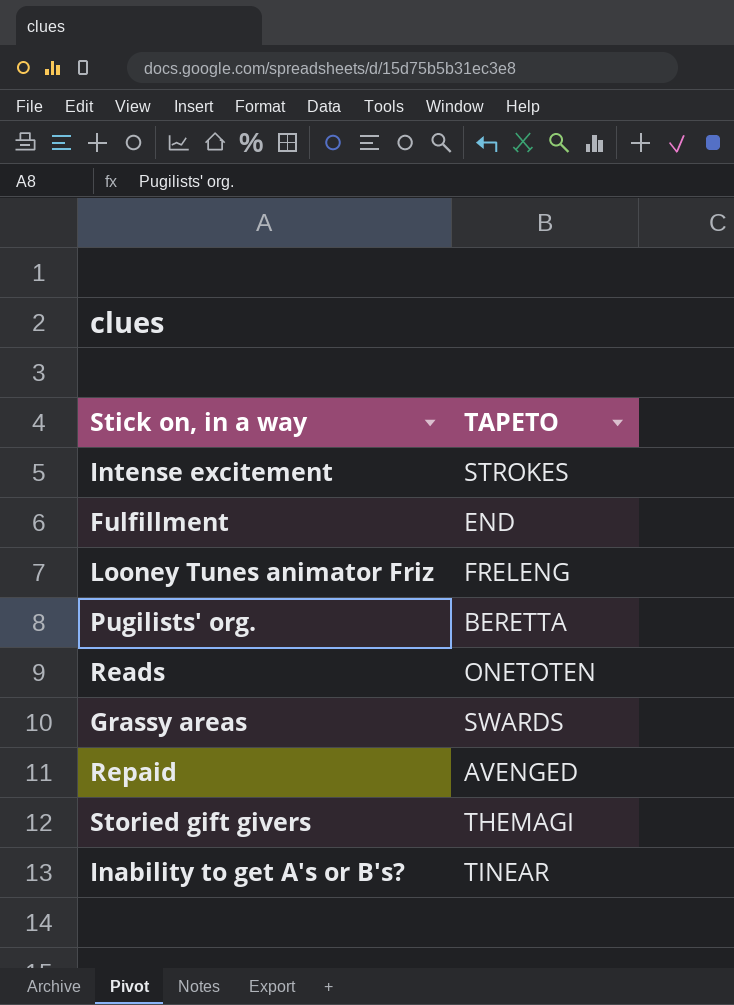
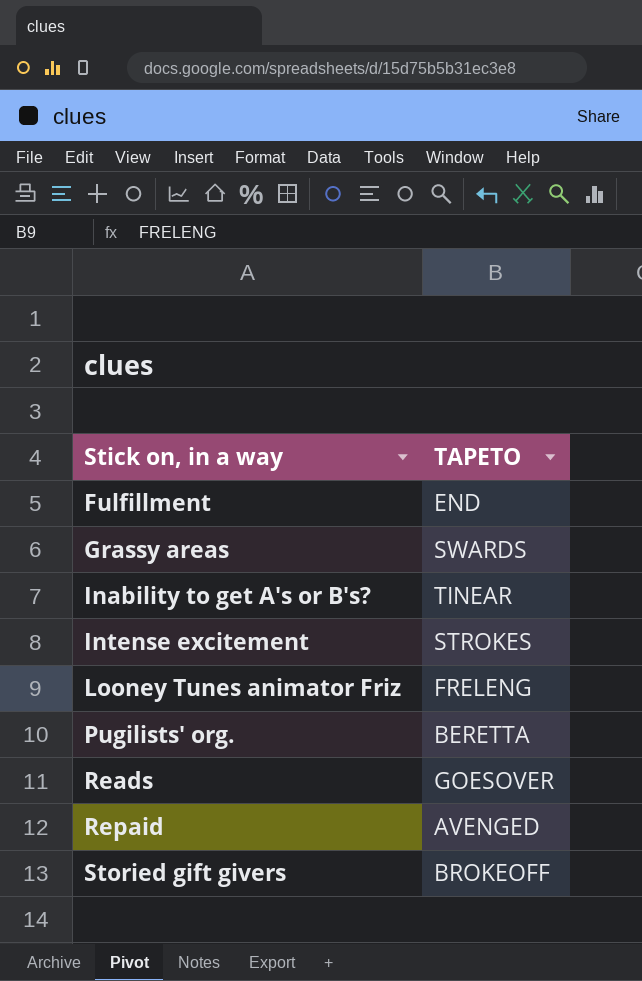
row order: none -> Stick on, in a way ascending
Reads | TAPETO: ONETOTEN -> GOESOVER
Storied gift givers | TAPETO: THEMAGI -> BROKEOFF

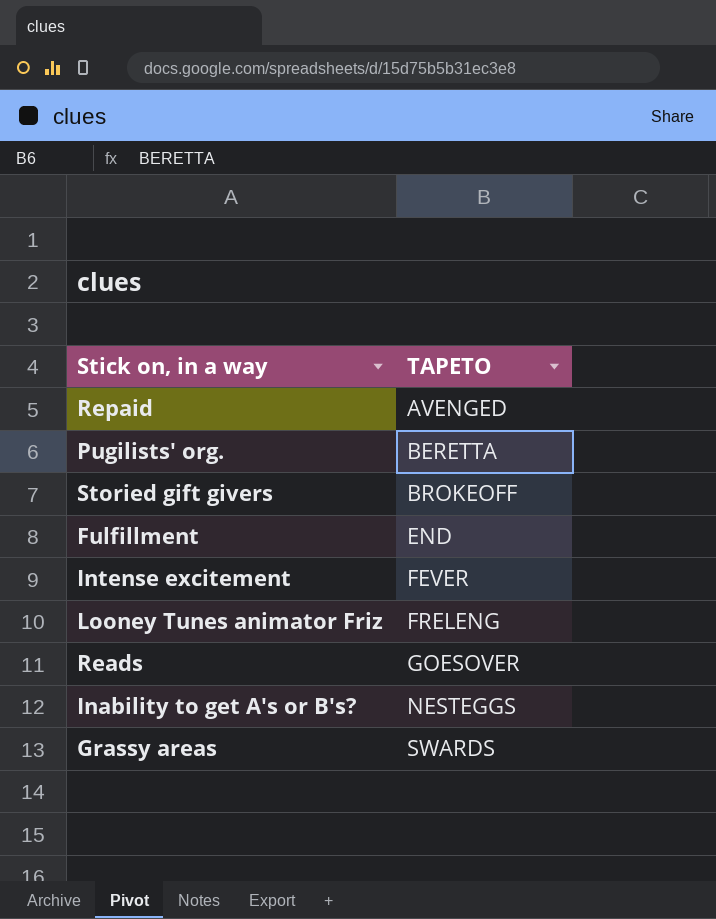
row order: Stick on, in a way ascending -> TAPETO ascending
Intense excitement | TAPETO: STROKES -> FEVER
Inability to get A's or B's? | TAPETO: TINEAR -> NESTEGGS

